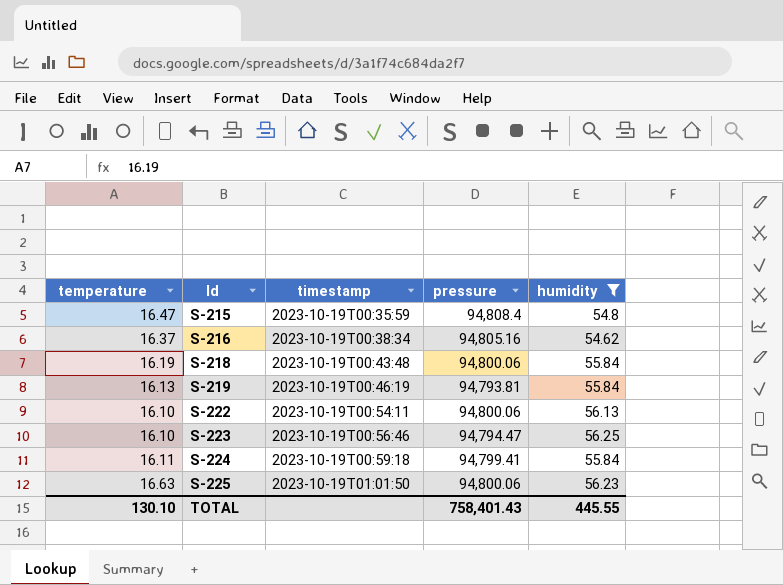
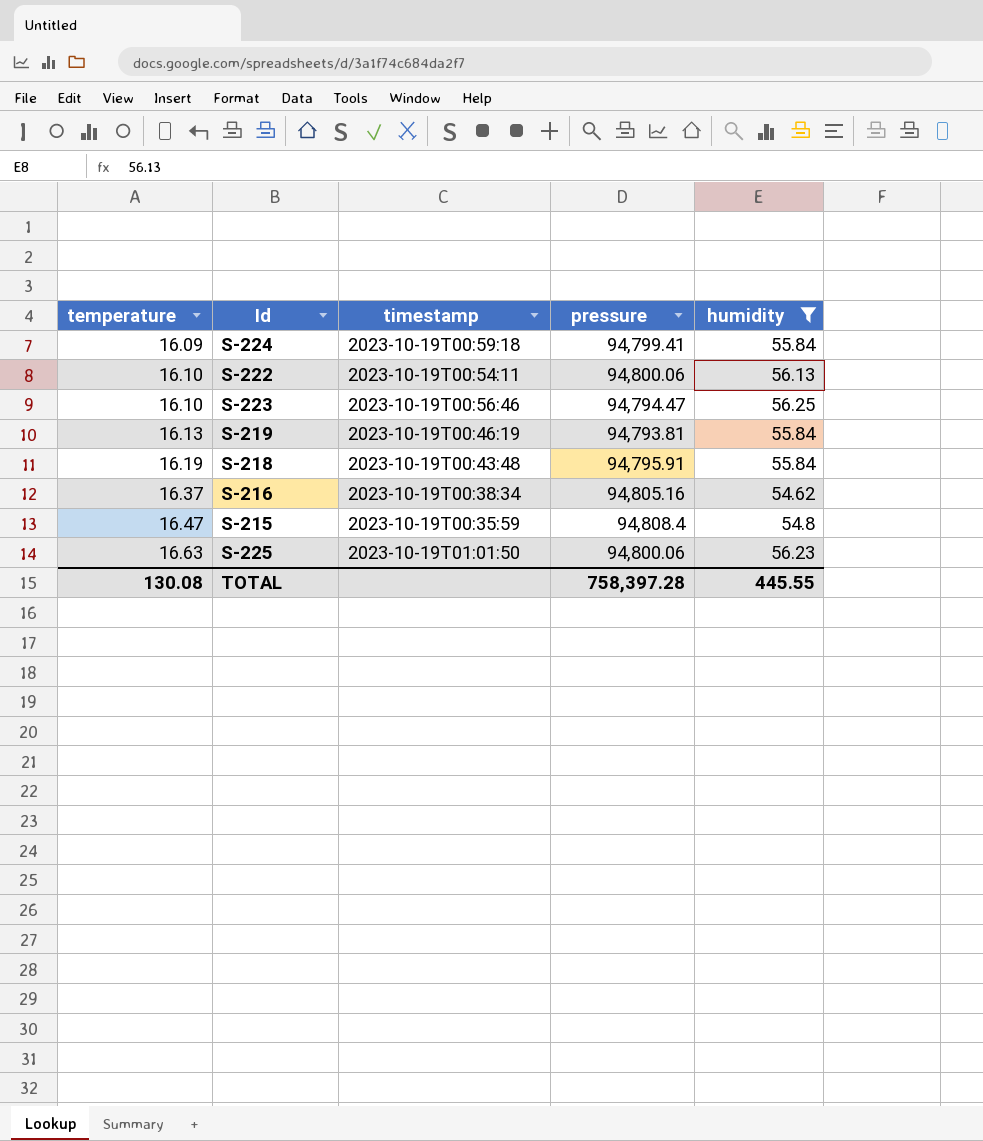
row order: Id ascending -> temperature ascending
S-224 | temperature: 16.11 -> 16.09
S-218 | pressure: 94,800.06 -> 94,795.91
TOTAL | temperature: 130.10 -> 130.08
TOTAL | pressure: 758,401.43 -> 758,397.28

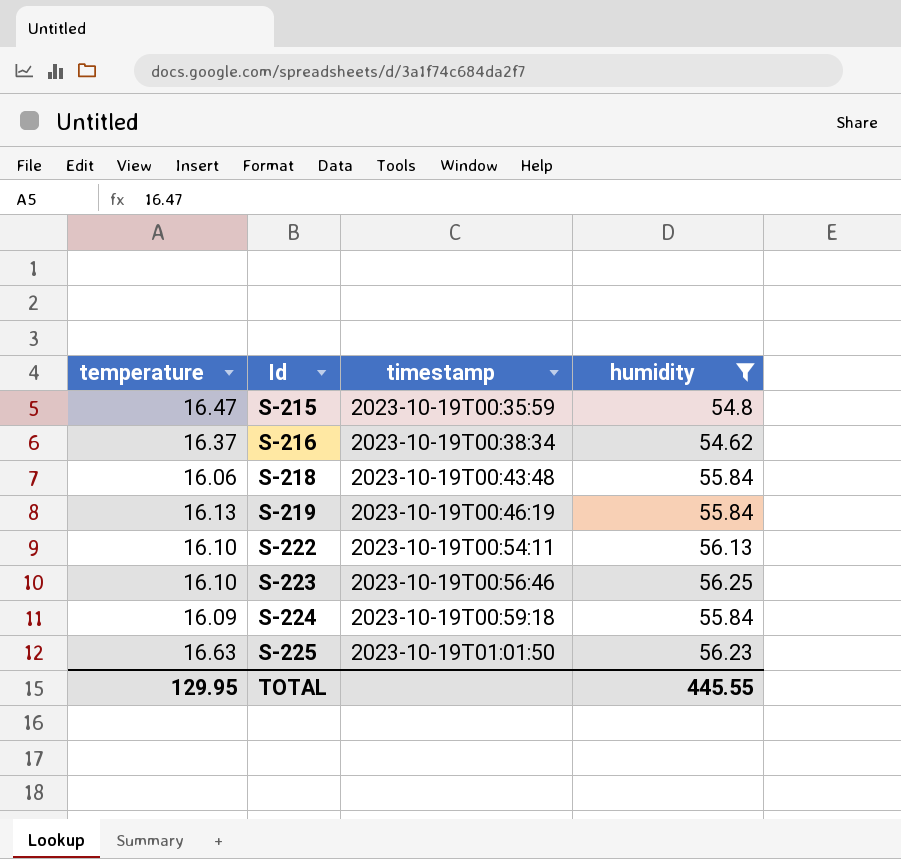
row order: temperature ascending -> Id ascending
column pressure | position: 4 -> none
S-218 | temperature: 16.19 -> 16.06
TOTAL | temperature: 130.08 -> 129.95

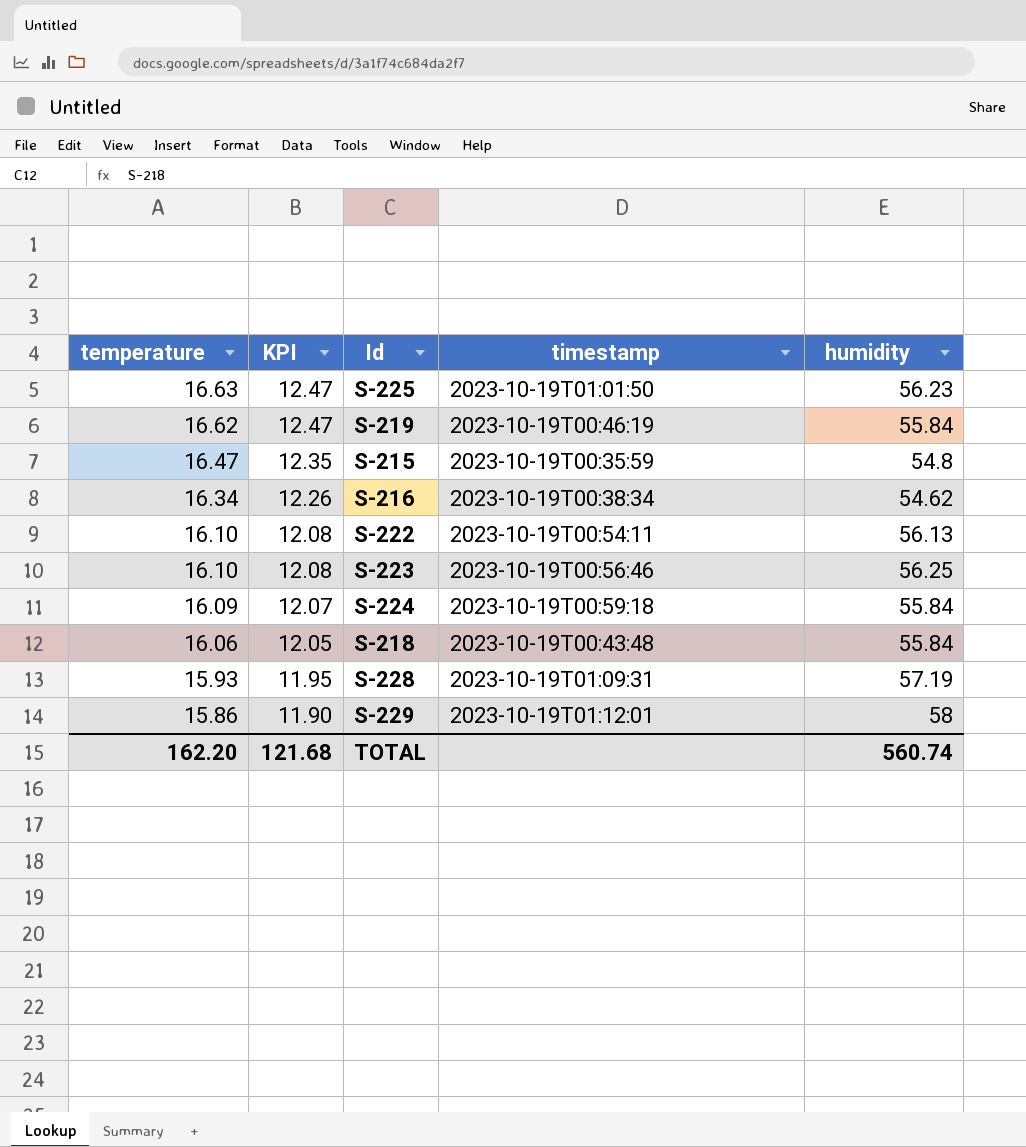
filter: humidity <= 56.25 -> none
row order: Id ascending -> temperature descending
column KPI | formula: none -> [temperature] * 0.75
S-219 | temperature: 16.13 -> 16.62
S-216 | temperature: 16.37 -> 16.34
TOTAL | temperature: 129.95 -> 162.20
TOTAL | humidity: 445.55 -> 560.74

